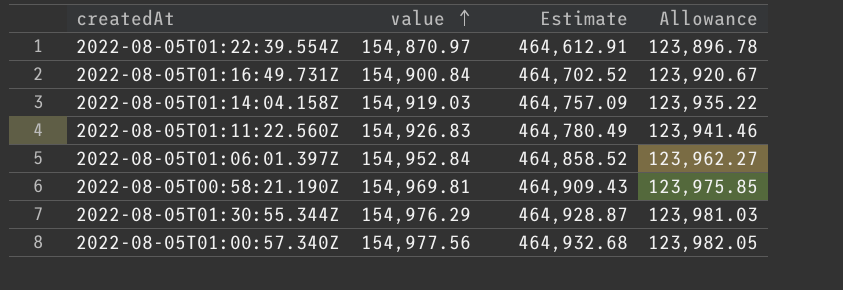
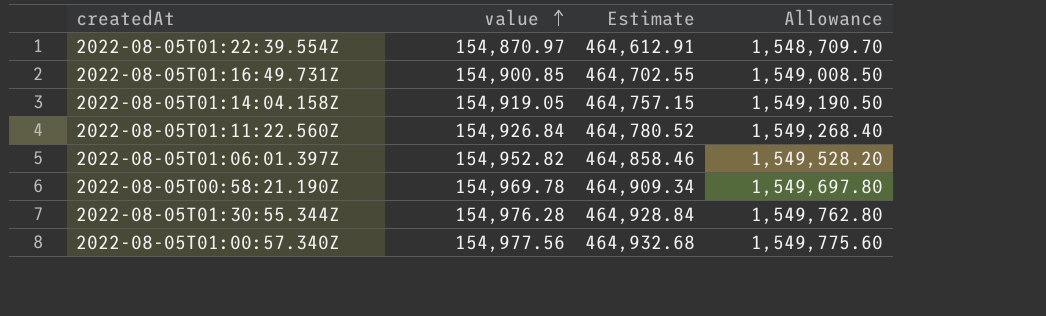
column Allowance | formula: [value] * 0.8 -> [value] * 10
2022-08-05T01:16:49.731Z | value: 154,900.84 -> 154,900.85
2022-08-05T01:16:49.731Z | Estimate: 464,702.52 -> 464,702.55
2022-08-05T01:14:04.158Z | value: 154,919.03 -> 154,919.05
2022-08-05T01:14:04.158Z | Estimate: 464,757.09 -> 464,757.15
2022-08-05T01:11:22.560Z | value: 154,926.83 -> 154,926.84
2022-08-05T01:11:22.560Z | Estimate: 464,780.49 -> 464,780.52
2022-08-05T01:06:01.397Z | value: 154,952.84 -> 154,952.82
2022-08-05T01:06:01.397Z | Estimate: 464,858.52 -> 464,858.46
2022-08-05T00:58:21.190Z | value: 154,969.81 -> 154,969.78
2022-08-05T00:58:21.190Z | Estimate: 464,909.43 -> 464,909.34
2022-08-05T01:30:55.344Z | value: 154,976.29 -> 154,976.28
2022-08-05T01:30:55.344Z | Estimate: 464,928.87 -> 464,928.84

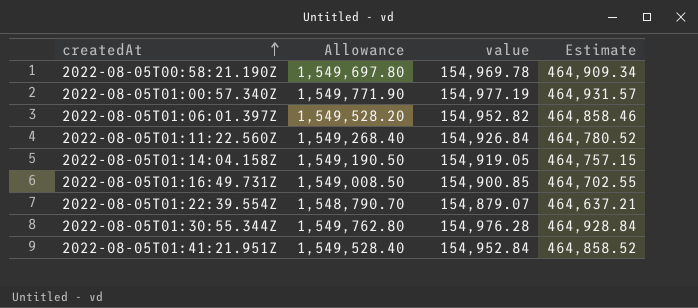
row order: value ascending -> createdAt ascending
column Allowance | position: 4 -> 2
2022-08-05T01:00:57.340Z | Allowance: 1,549,775.60 -> 1,549,771.90
2022-08-05T01:00:57.340Z | value: 154,977.56 -> 154,977.19
2022-08-05T01:00:57.340Z | Estimate: 464,932.68 -> 464,931.57
2022-08-05T01:22:39.554Z | Allowance: 1,548,709.70 -> 1,548,790.70
2022-08-05T01:22:39.554Z | value: 154,870.97 -> 154,879.07
2022-08-05T01:22:39.554Z | Estimate: 464,612.91 -> 464,637.21
row 2022-08-05T01:41:21.951Z: none -> 1,549,528.40 | 154,952.84 | 464,858.52

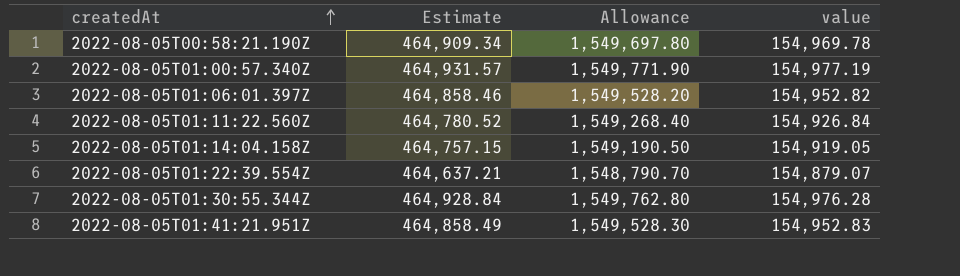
column Estimate | position: 4 -> 2
row 2022-08-05T01:16:49.731Z: 1,549,008.50 | 154,900.85 | 464,702.55 -> none
2022-08-05T01:41:21.951Z | Estimate: 464,858.52 -> 464,858.49
2022-08-05T01:41:21.951Z | Allowance: 1,549,528.40 -> 1,549,528.30
2022-08-05T01:41:21.951Z | value: 154,952.84 -> 154,952.83

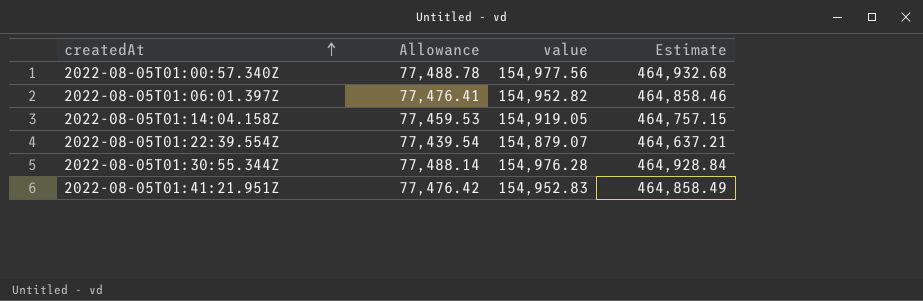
column Allowance | formula: [value] * 10 -> [value] * 0.5
column Estimate | position: 2 -> 4
row 2022-08-05T00:58:21.190Z: 464,909.34 | 1,549,697.80 | 154,969.78 -> none
row 2022-08-05T01:11:22.560Z: 464,780.52 | 1,549,268.40 | 154,926.84 -> none
2022-08-05T01:00:57.340Z | value: 154,977.19 -> 154,977.56
2022-08-05T01:00:57.340Z | Estimate: 464,931.57 -> 464,932.68

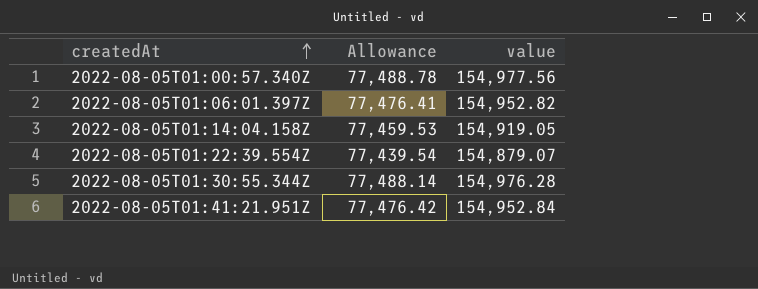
column Estimate | formula: [value] * 3 -> none
2022-08-05T01:41:21.951Z | value: 154,952.83 -> 154,952.84

